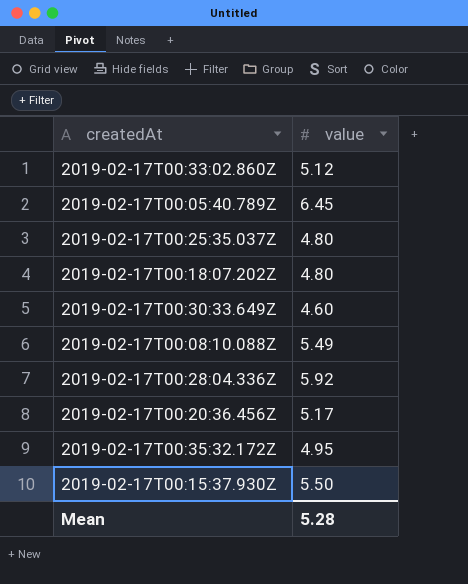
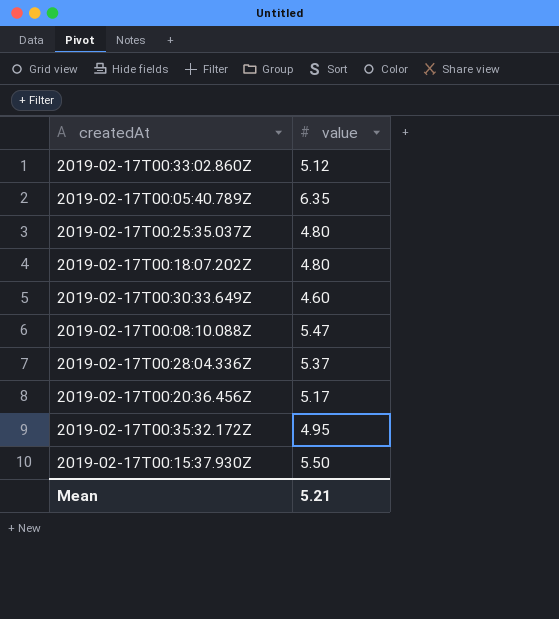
2019-02-17T00:05:40.789Z | value: 6.45 -> 6.35
2019-02-17T00:08:10.088Z | value: 5.49 -> 5.47
2019-02-17T00:28:04.336Z | value: 5.92 -> 5.37
Mean | value: 5.28 -> 5.21

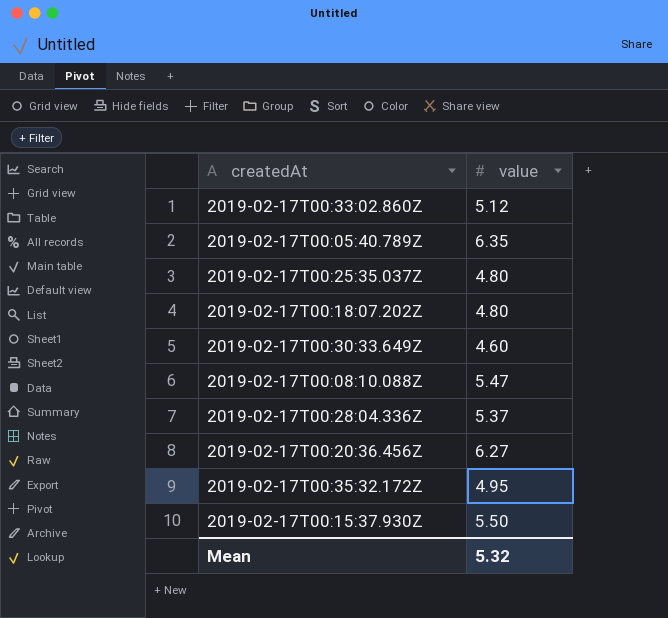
2019-02-17T00:20:36.456Z | value: 5.17 -> 6.27
Mean | value: 5.21 -> 5.32

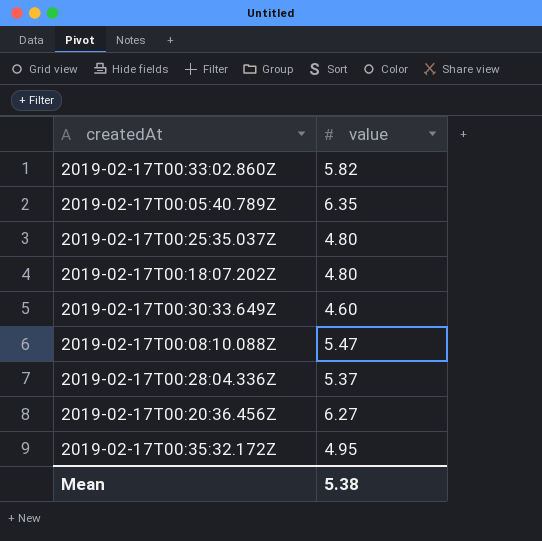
row 2019-02-17T00:15:37.930Z: 5.50 -> none
2019-02-17T00:33:02.860Z | value: 5.12 -> 5.82
Mean | value: 5.32 -> 5.38

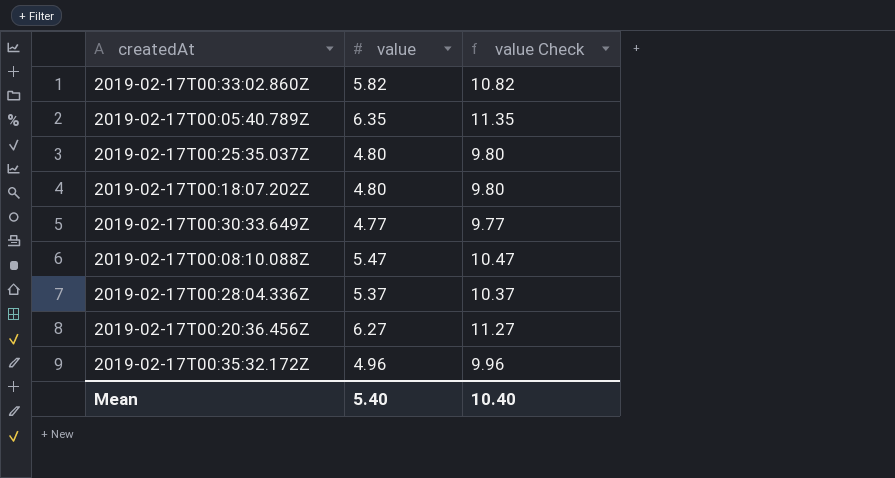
column value Check | formula: none -> [value] + 5
2019-02-17T00:30:33.649Z | value: 4.60 -> 4.77
2019-02-17T00:35:32.172Z | value: 4.95 -> 4.96
Mean | value: 5.38 -> 5.40

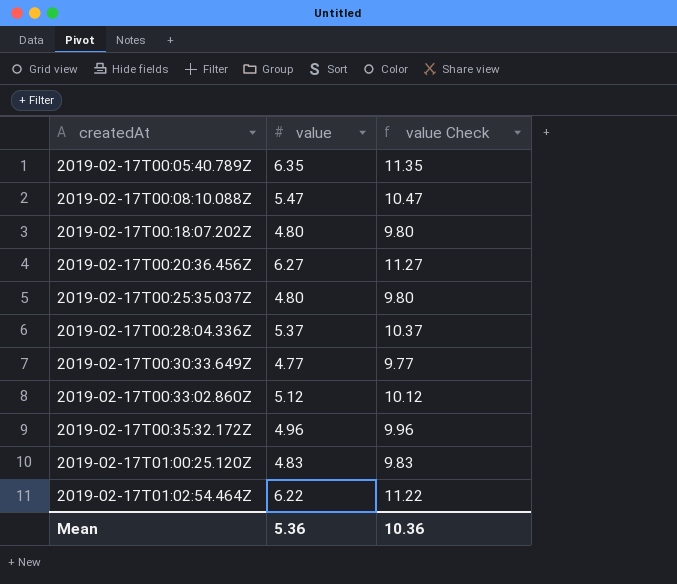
row order: none -> createdAt ascending
2019-02-17T00:33:02.860Z | value: 5.82 -> 5.12
2019-02-17T00:33:02.860Z | value Check: 10.82 -> 10.12
row 2019-02-17T01:00:25.120Z: none -> 4.83 | 9.83
row 2019-02-17T01:02:54.464Z: none -> 6.22 | 11.22
Mean | value: 5.40 -> 5.36
Mean | value Check: 10.40 -> 10.36

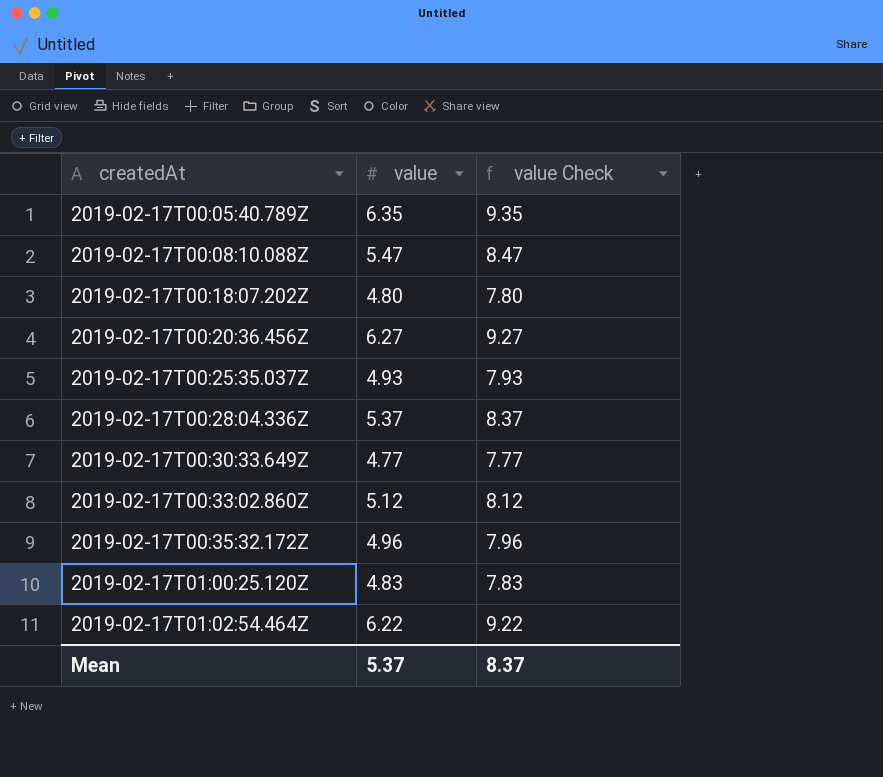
column value Check | formula: [value] + 5 -> [value] + 3
2019-02-17T00:25:35.037Z | value: 4.80 -> 4.93
Mean | value: 5.36 -> 5.37
Mean | value Check: 10.36 -> 8.37

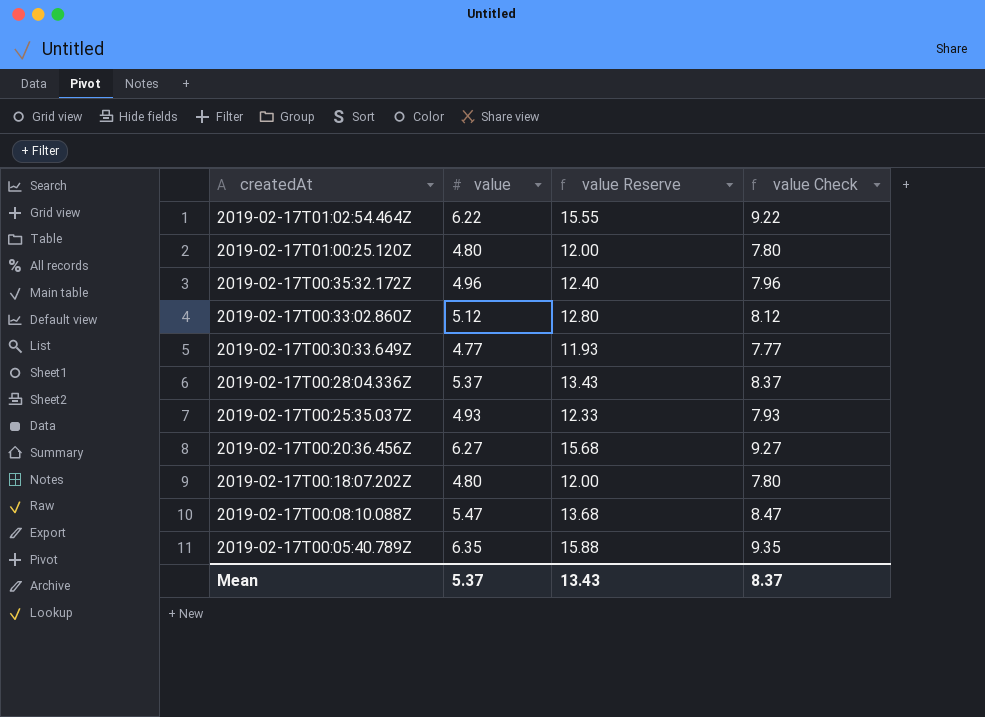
row order: createdAt ascending -> createdAt descending
column value Reserve | formula: none -> [value] * 2.5
2019-02-17T01:00:25.120Z | value: 4.83 -> 4.80
2019-02-17T01:00:25.120Z | value Check: 7.83 -> 7.80

